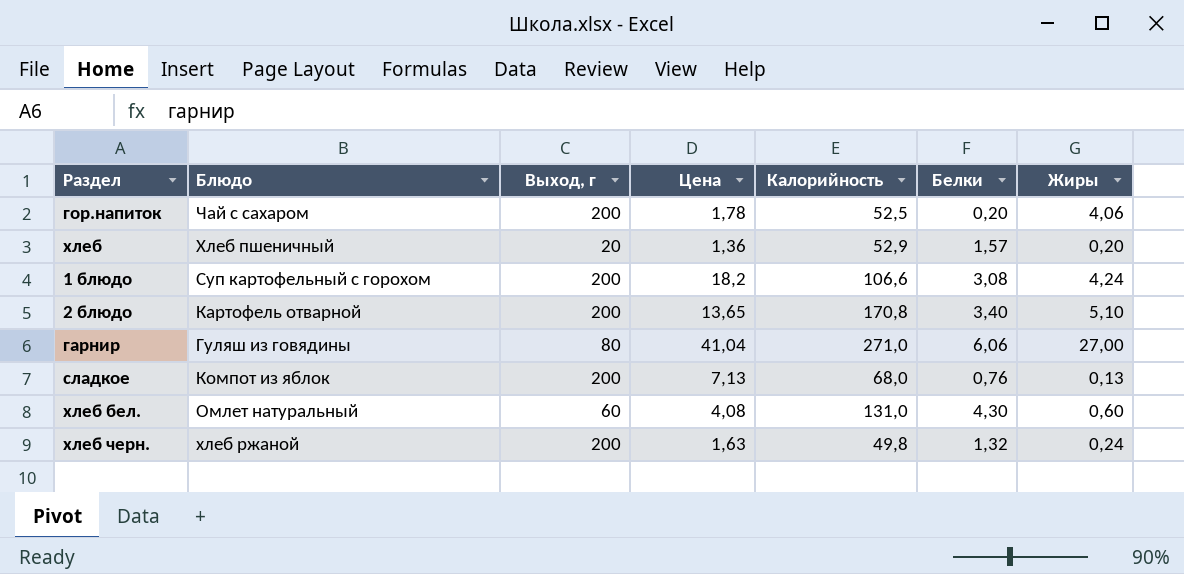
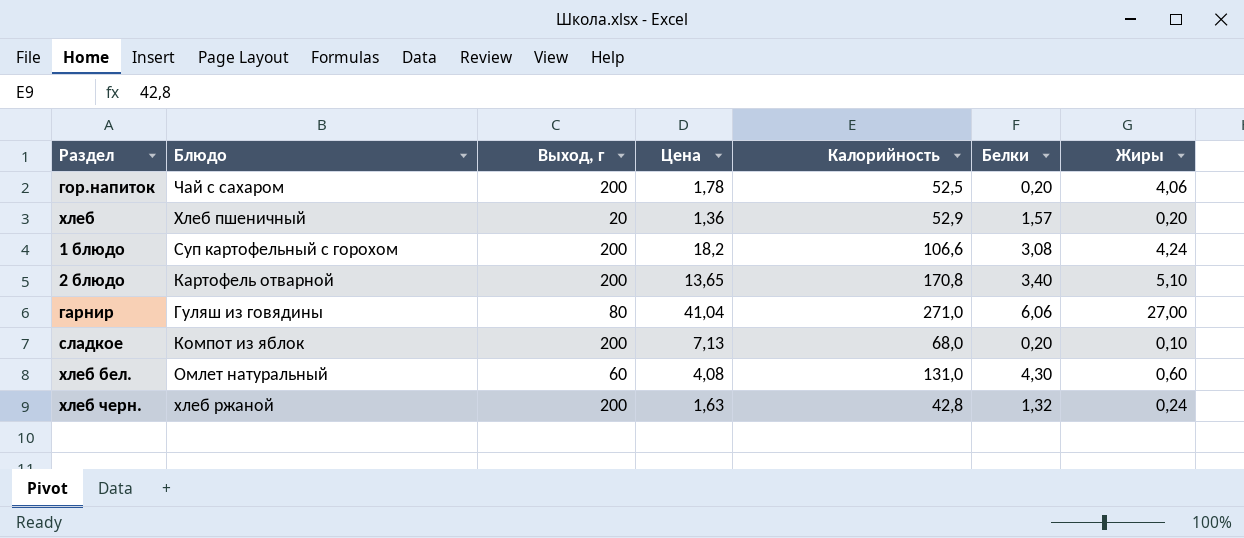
сладкое | Белки: 0,76 -> 0,20
сладкое | Жиры: 0,13 -> 0,10
хлеб черн. | Калорийность: 49,8 -> 42,8

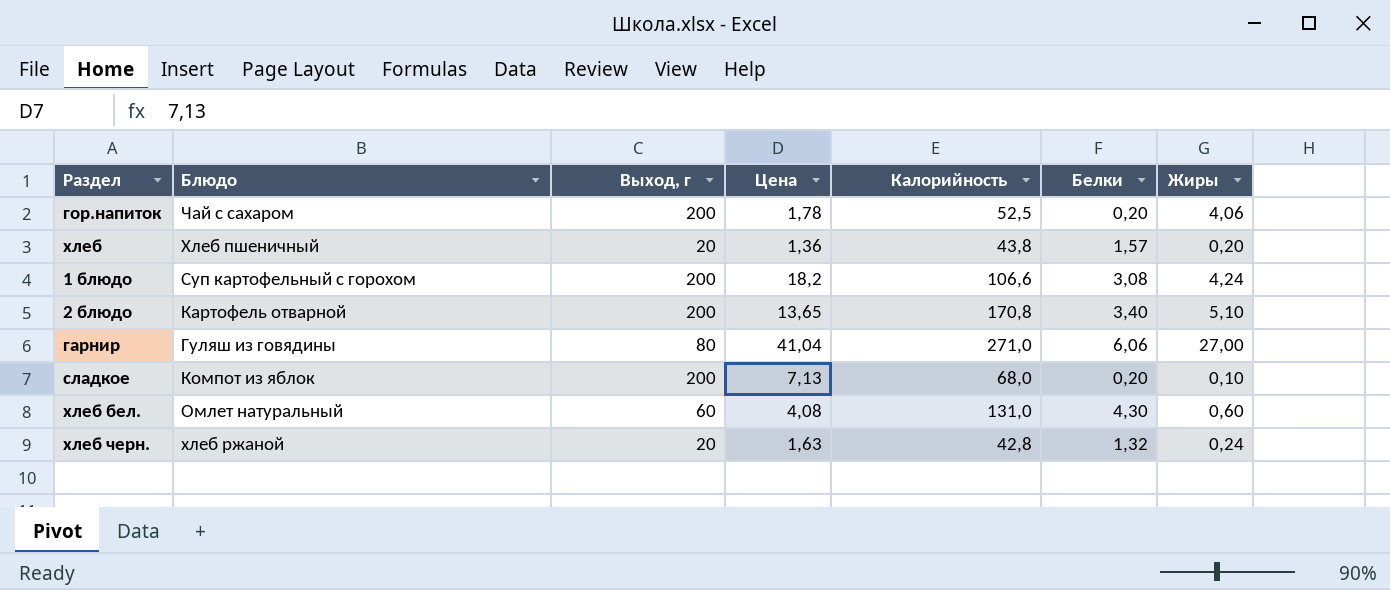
хлеб | Калорийность: 52,9 -> 43,8
хлеб черн. | Выход, г: 200 -> 20

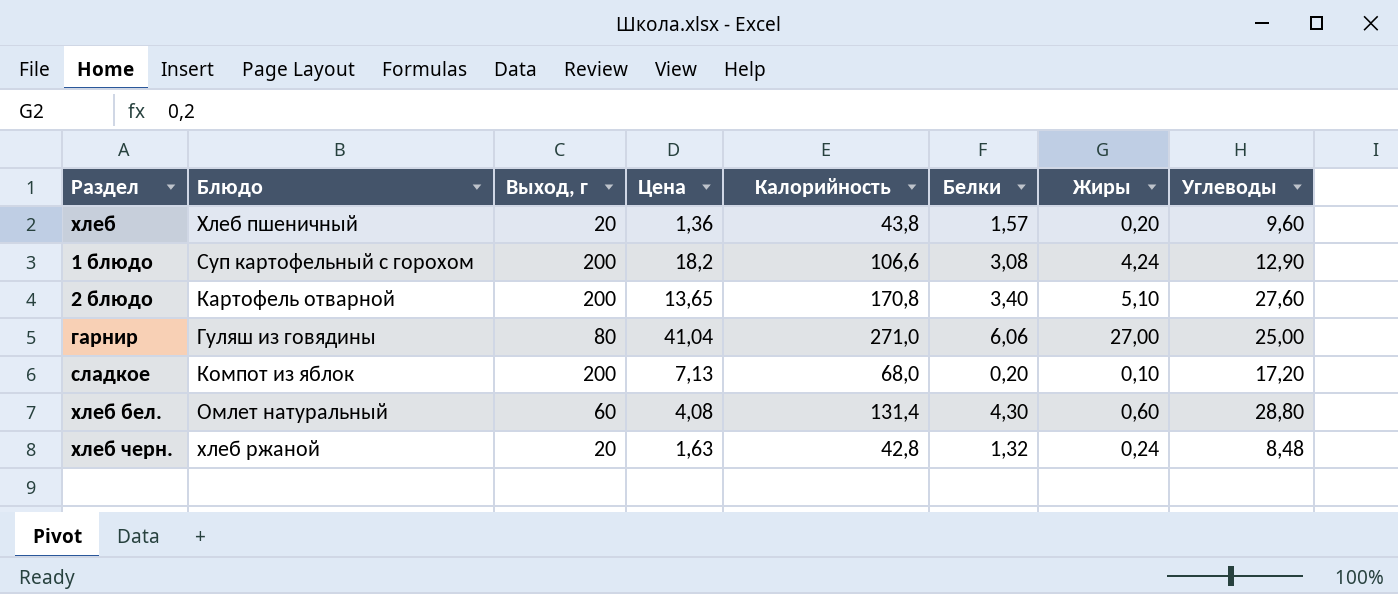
column Углеводы | position: none -> 8
row гор.напиток: Чай с сахаром | 200 | 1,78 | 52,5 | 0,20 | 4,06 -> none
хлеб бел. | Калорийность: 131,0 -> 131,4

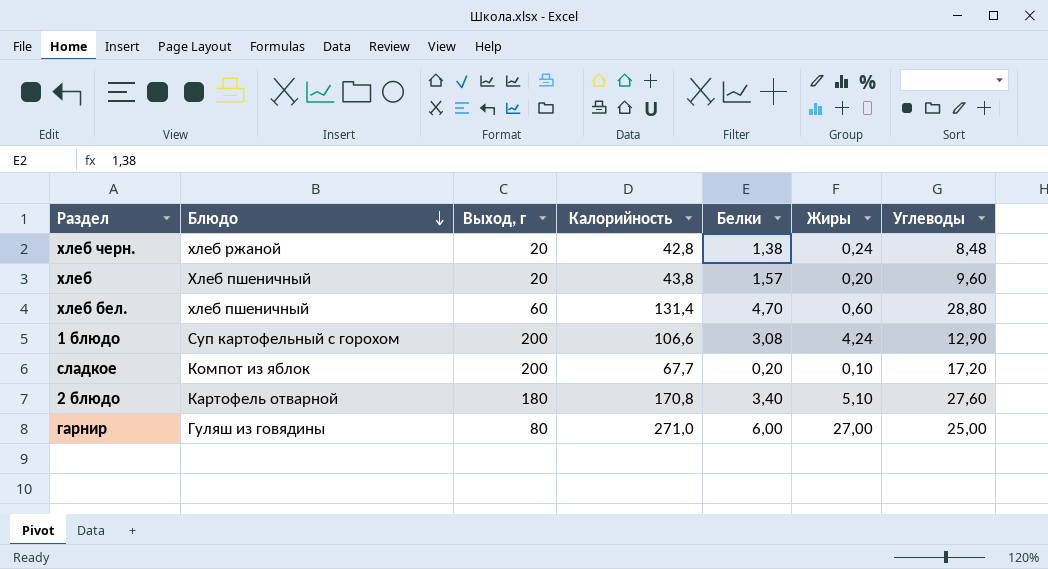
row order: none -> Блюдо descending
column Цена | position: 4 -> none
хлеб черн. | Белки: 1,32 -> 1,38
хлеб бел. | Блюдо: Омлет натуральный -> хлеб пшеничный
хлеб бел. | Белки: 4,30 -> 4,70
сладкое | Калорийность: 68,0 -> 67,7
2 блюдо | Выход, г: 200 -> 180
гарнир | Белки: 6,06 -> 6,00

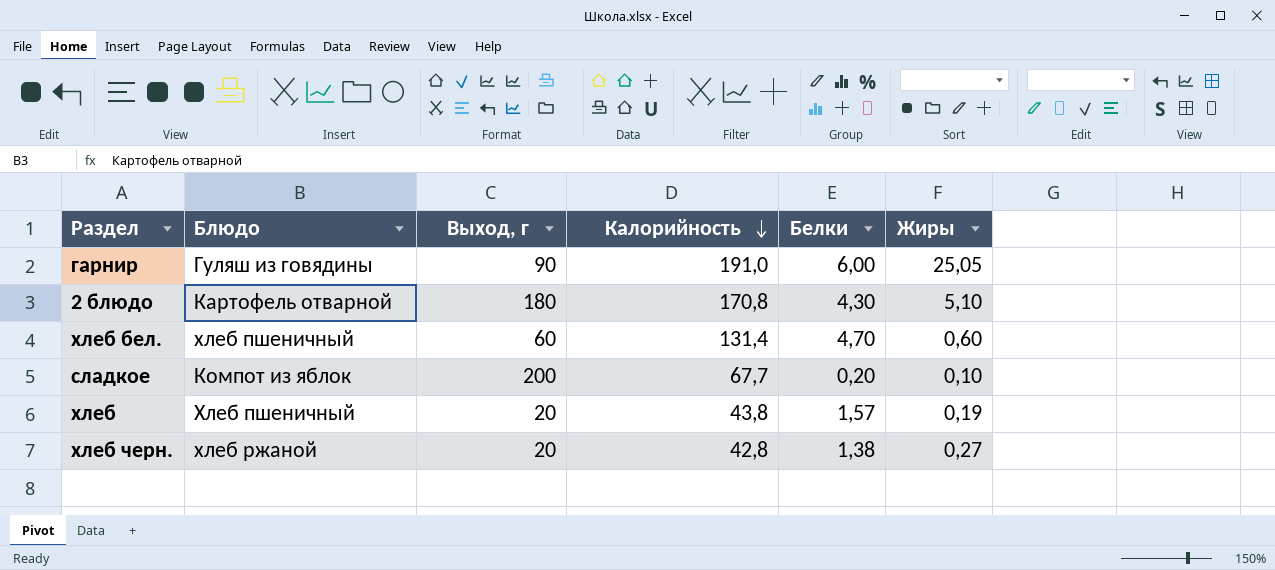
row order: Блюдо descending -> Калорийность descending
column Углеводы | position: 7 -> none
row 1 блюдо: Суп картофельный с горохом | 200 | 106,6 | 3,08 | 4,24 | 12,90 -> none
гарнир | Выход, г: 80 -> 90
гарнир | Калорийность: 271,0 -> 191,0
гарнир | Жиры: 27,00 -> 25,05
2 блюдо | Белки: 3,40 -> 4,30
хлеб | Жиры: 0,20 -> 0,19
хлеб черн. | Жиры: 0,24 -> 0,27

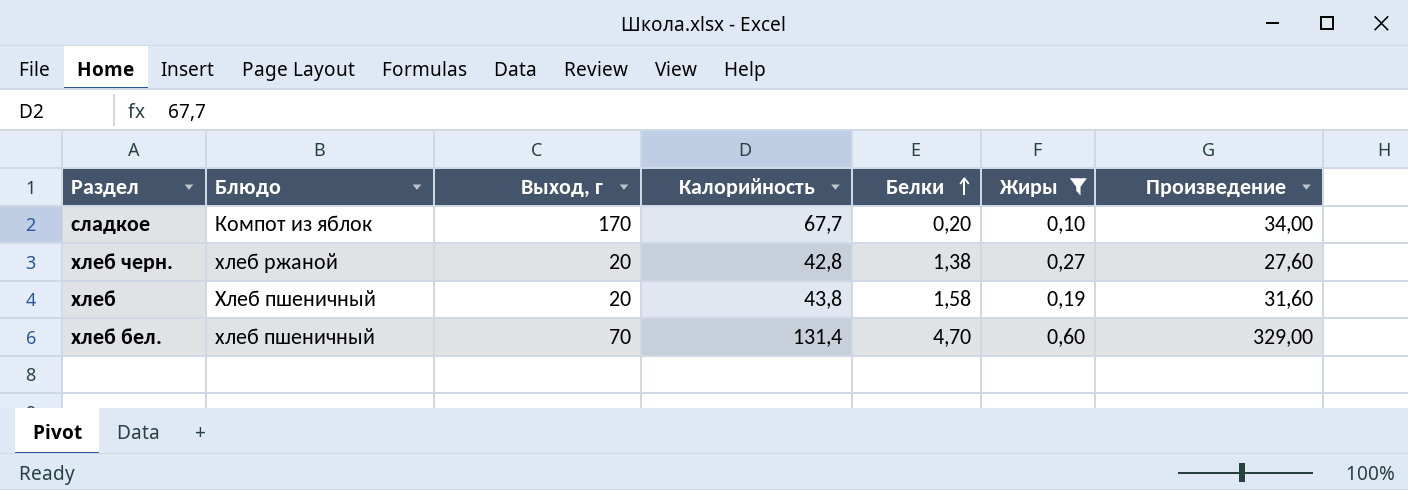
filter: none -> Жиры <= 0,60
row order: Калорийность descending -> Белки ascending
column Произведение | formula: none -> [Выход, г] * [Белки]
сладкое | Выход, г: 200 -> 170
хлеб | Белки: 1,57 -> 1,58
хлеб бел. | Выход, г: 60 -> 70

